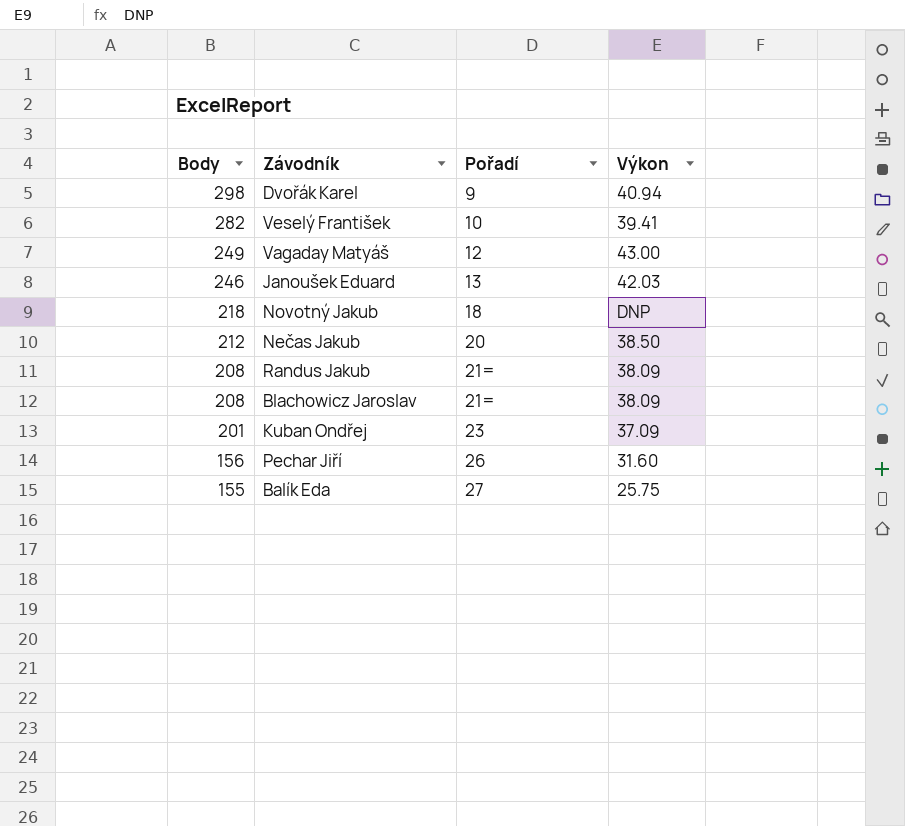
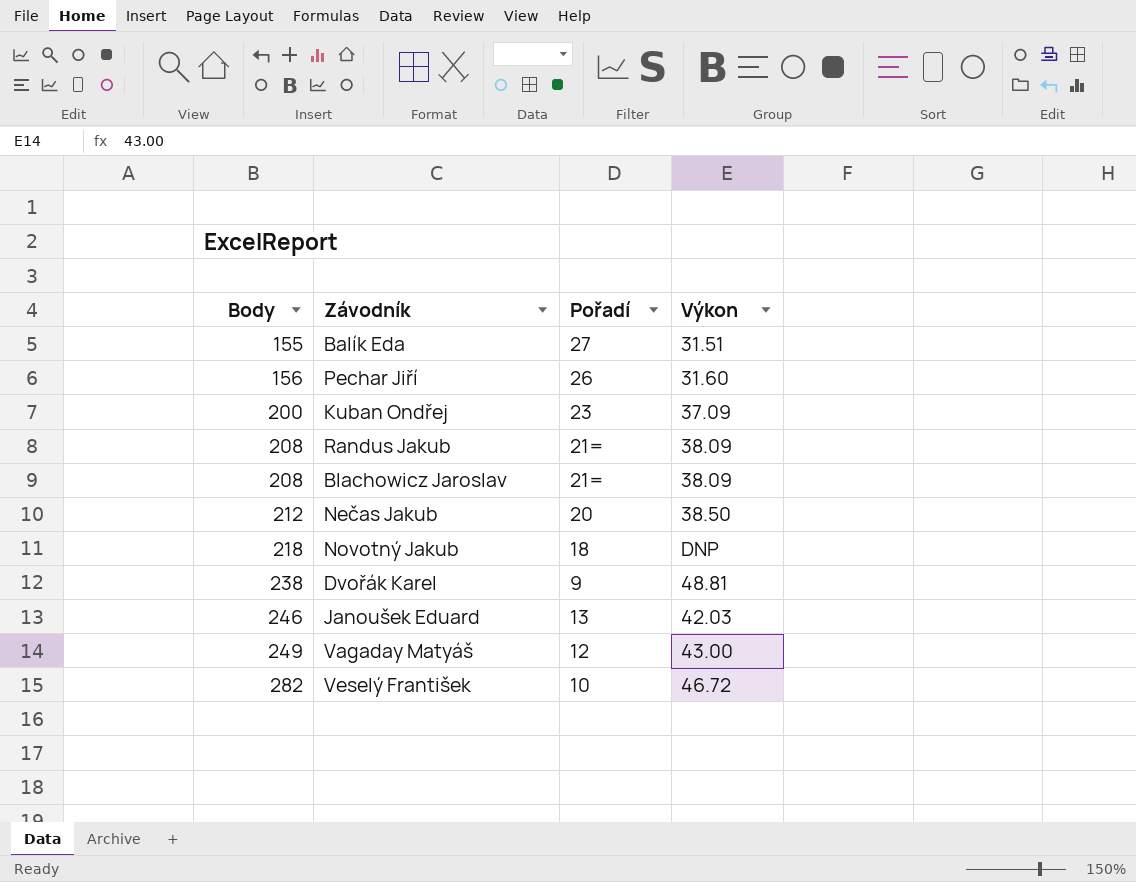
row order: Body descending -> Body ascending
Balík Eda | Výkon: 25.75 -> 31.51
Kuban Ondřej | Body: 201 -> 200
Dvořák Karel | Body: 298 -> 238
Dvořák Karel | Výkon: 40.94 -> 48.81
Veselý František | Výkon: 39.41 -> 46.72

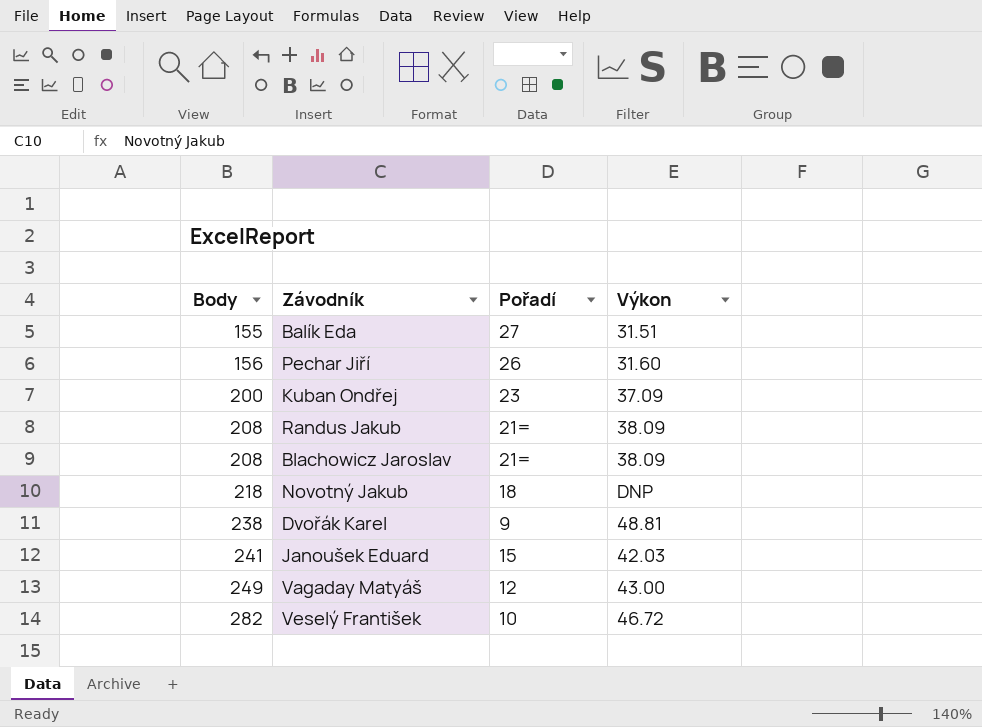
row Nečas Jakub: 212 | 20 | 38.50 -> none
Janoušek Eduard | Body: 246 -> 241
Janoušek Eduard | Pořadí: 13 -> 15

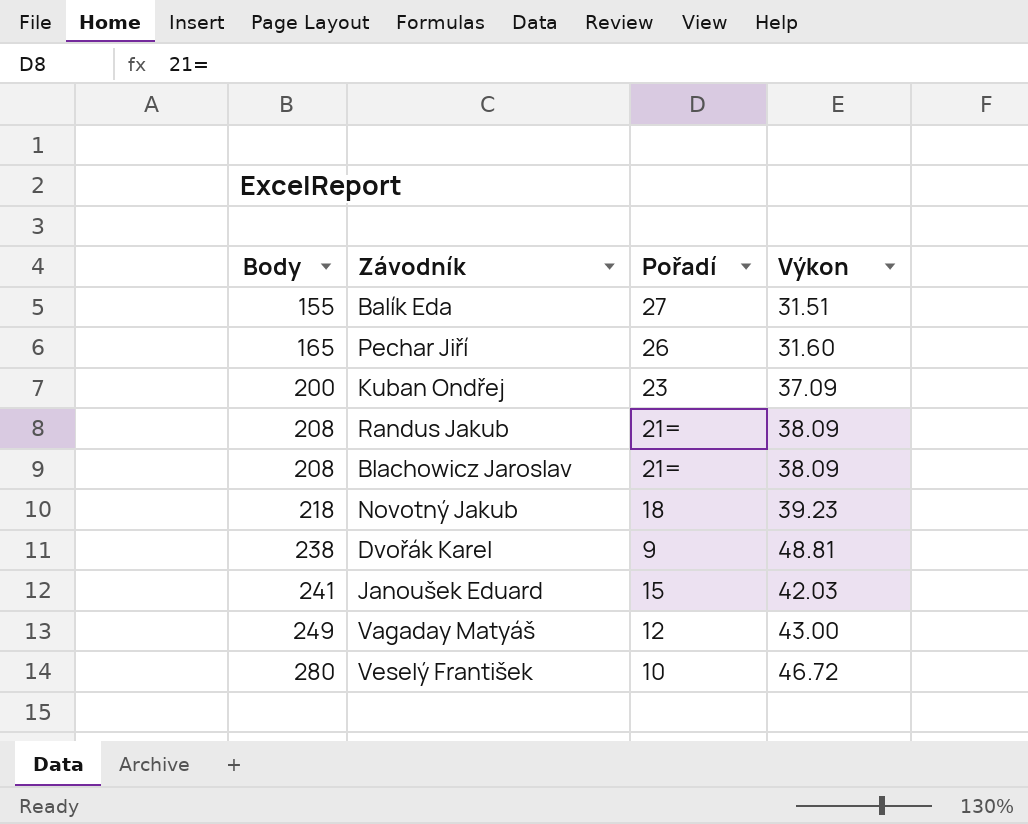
Pechar Jiří | Body: 156 -> 165
Novotný Jakub | Výkon: DNP -> 39.23
Veselý František | Body: 282 -> 280

